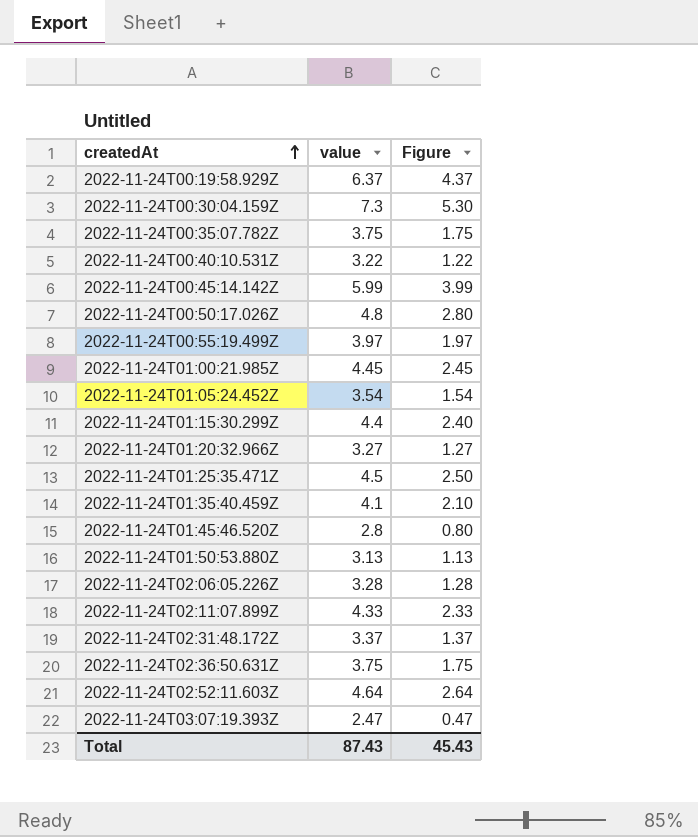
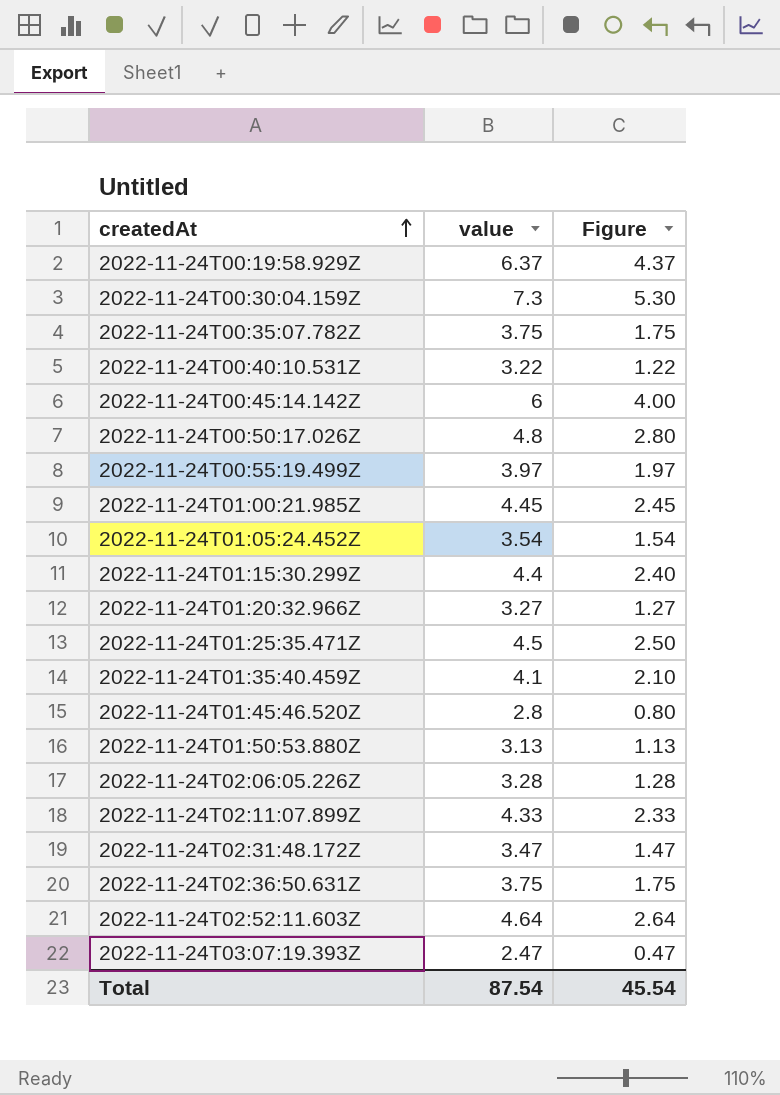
2022-11-24T00:45:14.142Z | value: 5.99 -> 6
2022-11-24T00:45:14.142Z | Figure: 3.99 -> 4.00
2022-11-24T02:31:48.172Z | value: 3.37 -> 3.47
2022-11-24T02:31:48.172Z | Figure: 1.37 -> 1.47
Total | value: 87.43 -> 87.54
Total | Figure: 45.43 -> 45.54

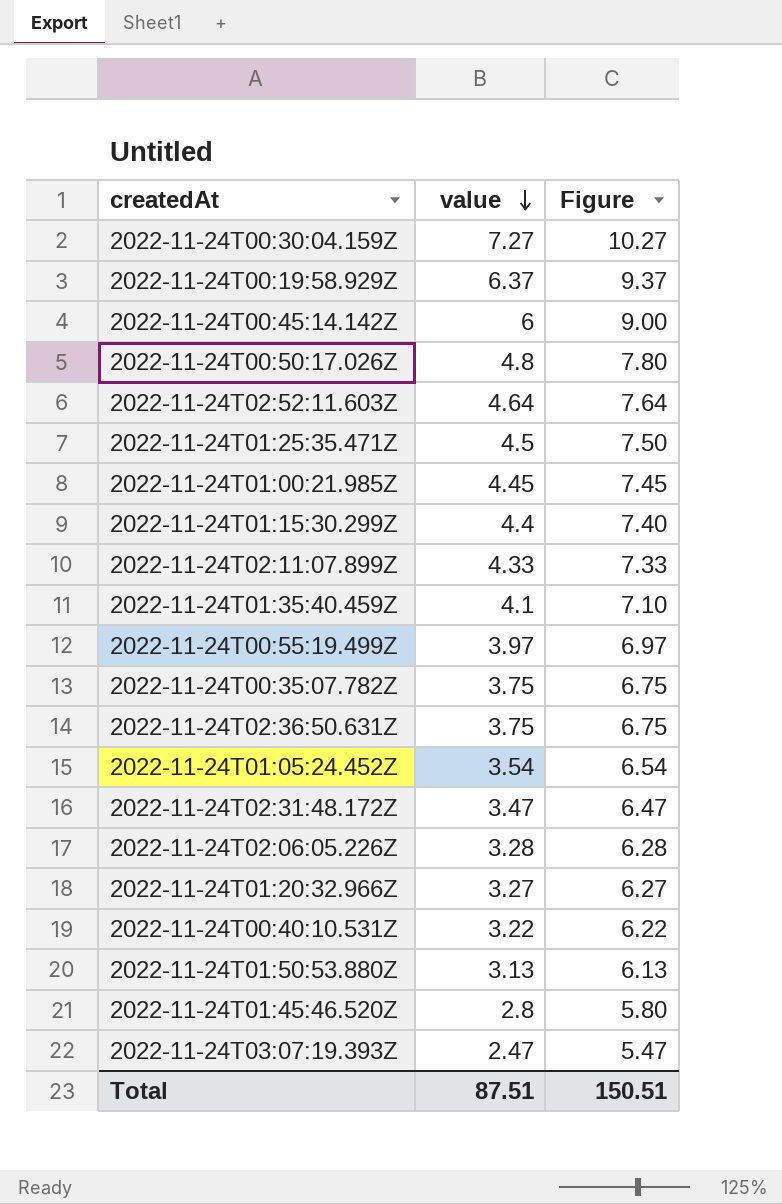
row order: createdAt ascending -> value descending
column Figure | formula: [value] - 2 -> [value] + 3
2022-11-24T00:30:04.159Z | value: 7.3 -> 7.27
Total | value: 87.54 -> 87.51
Total | Figure: 45.54 -> 150.51

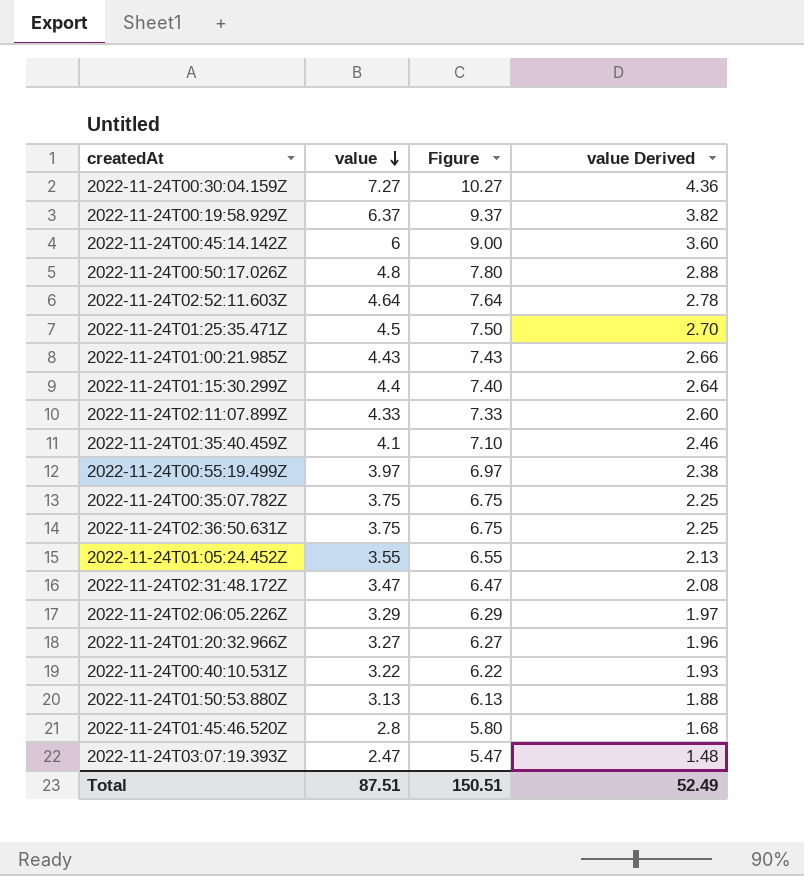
column value Derived | formula: none -> [value] * 0.6
2022-11-24T01:00:21.985Z | value: 4.45 -> 4.43
2022-11-24T01:00:21.985Z | Figure: 7.45 -> 7.43
2022-11-24T01:05:24.452Z | value: 3.54 -> 3.55
2022-11-24T01:05:24.452Z | Figure: 6.54 -> 6.55
2022-11-24T02:06:05.226Z | value: 3.28 -> 3.29
2022-11-24T02:06:05.226Z | Figure: 6.28 -> 6.29

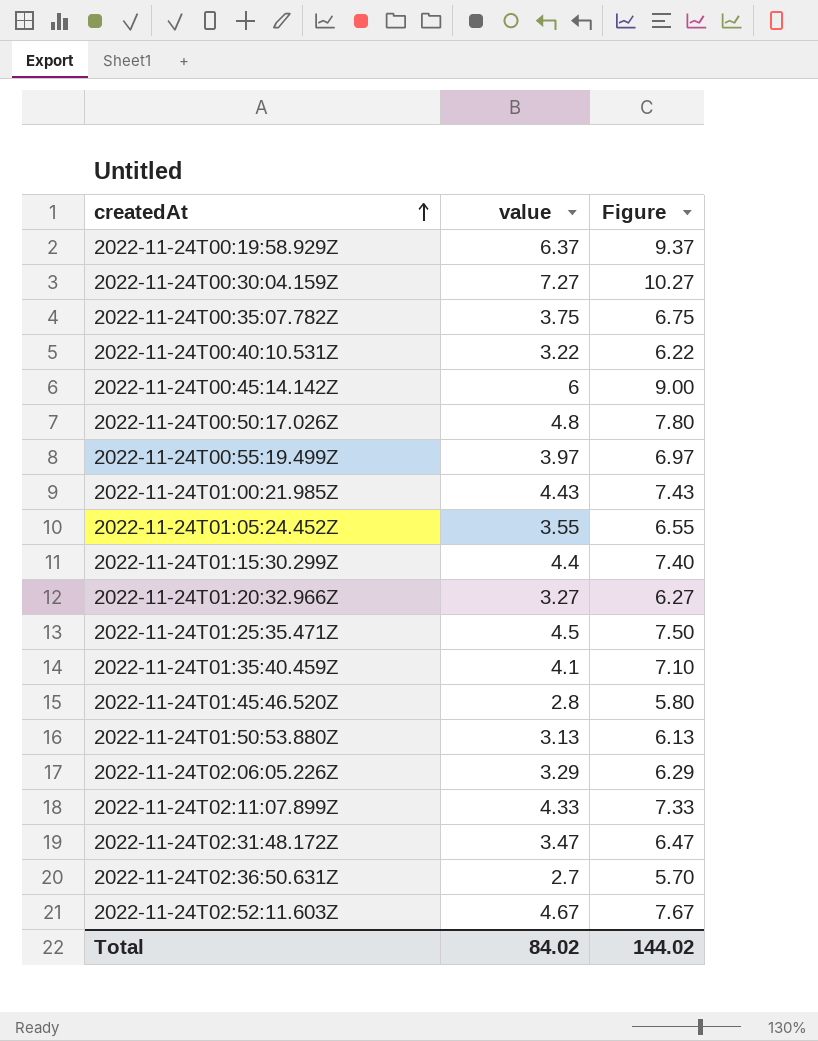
row order: value descending -> createdAt ascending
column value Derived | formula: [value] * 0.6 -> none
row 2022-11-24T03:07:19.393Z: 2.47 | 5.47 | 1.48 -> none
2022-11-24T02:36:50.631Z | value: 3.75 -> 2.7
2022-11-24T02:36:50.631Z | Figure: 6.75 -> 5.70
2022-11-24T02:52:11.603Z | value: 4.64 -> 4.67
2022-11-24T02:52:11.603Z | Figure: 7.64 -> 7.67
Total | value: 87.51 -> 84.02
Total | Figure: 150.51 -> 144.02

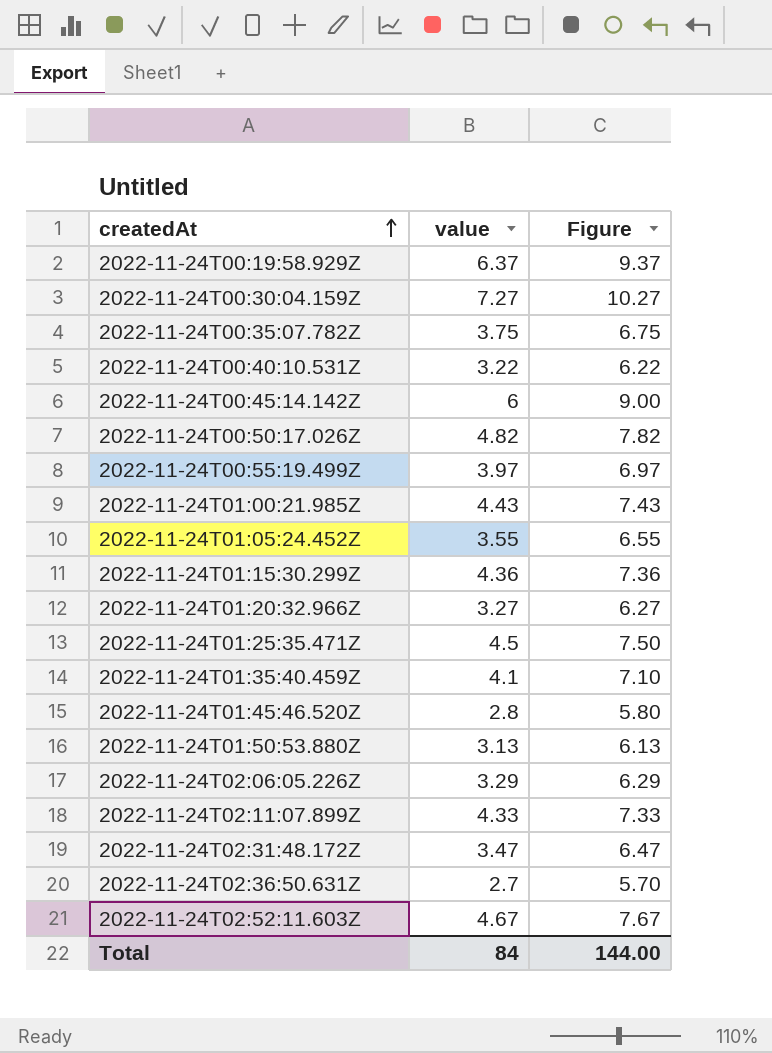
2022-11-24T00:50:17.026Z | value: 4.8 -> 4.82
2022-11-24T00:50:17.026Z | Figure: 7.80 -> 7.82
2022-11-24T01:15:30.299Z | value: 4.4 -> 4.36
2022-11-24T01:15:30.299Z | Figure: 7.40 -> 7.36
Total | value: 84.02 -> 84
Total | Figure: 144.02 -> 144.00

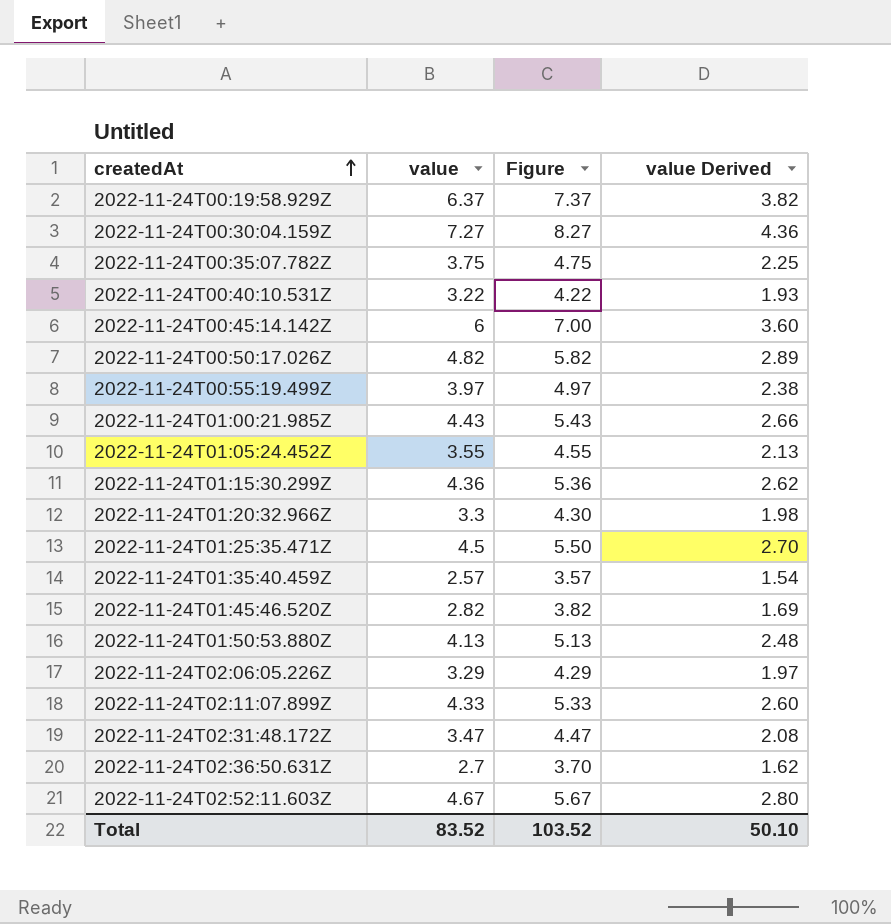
column Figure | formula: [value] + 3 -> [value] + 1
column value Derived | formula: none -> [value] * 0.6
2022-11-24T01:20:32.966Z | value: 3.27 -> 3.3
2022-11-24T01:35:40.459Z | value: 4.1 -> 2.57
2022-11-24T01:45:46.520Z | value: 2.8 -> 2.82
2022-11-24T01:50:53.880Z | value: 3.13 -> 4.13
Total | value: 84 -> 83.52
Total | Figure: 144.00 -> 103.52

